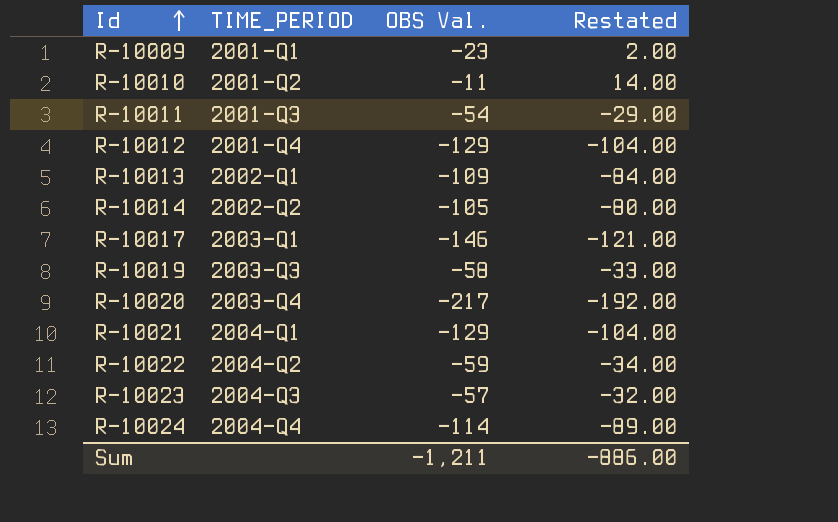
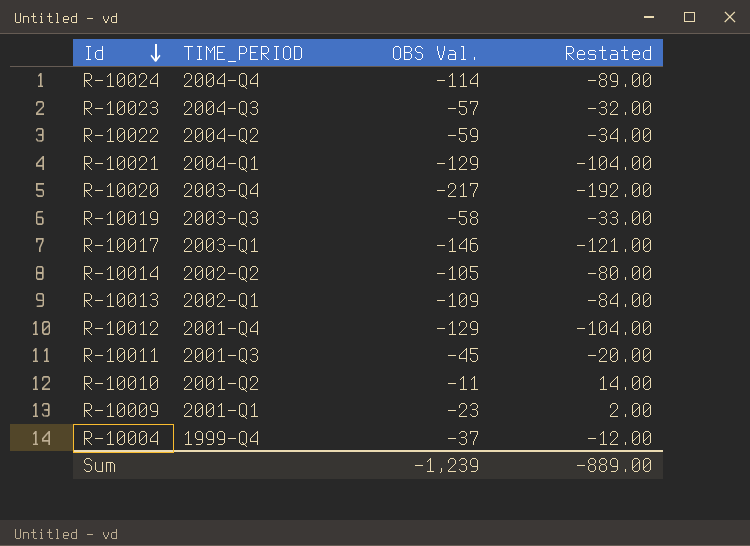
row order: Id ascending -> Id descending
R-10011 | OBS Val.: -54 -> -45
R-10011 | Restated: -29.00 -> -20.00
row R-10004: none -> 1999-Q4 | -37 | -12.00
Sum | OBS Val.: -1,211 -> -1,239
Sum | Restated: -886.00 -> -889.00

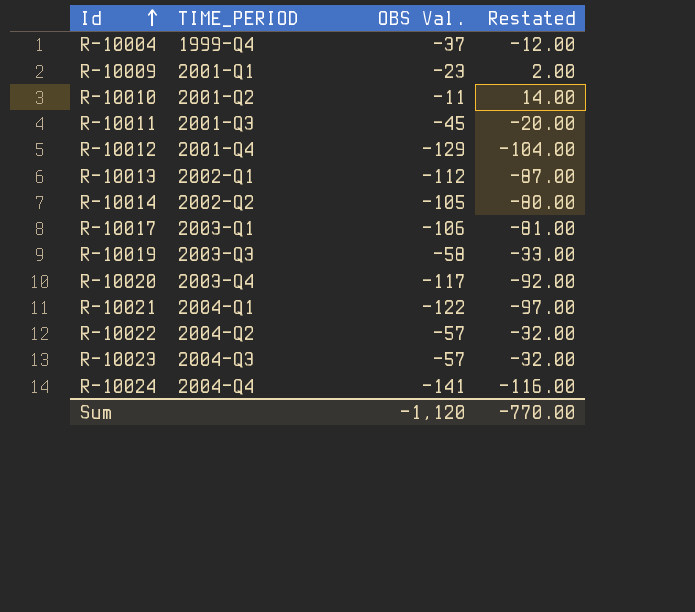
row order: Id descending -> Id ascending
R-10013 | OBS Val.: -109 -> -112
R-10013 | Restated: -84.00 -> -87.00
R-10017 | OBS Val.: -146 -> -106
R-10017 | Restated: -121.00 -> -81.00
R-10020 | OBS Val.: -217 -> -117
R-10020 | Restated: -192.00 -> -92.00
R-10021 | OBS Val.: -129 -> -122
R-10021 | Restated: -104.00 -> -97.00
R-10022 | OBS Val.: -59 -> -57
R-10022 | Restated: -34.00 -> -32.00
R-10024 | OBS Val.: -114 -> -141
R-10024 | Restated: -89.00 -> -116.00
Sum | OBS Val.: -1,239 -> -1,120
Sum | Restated: -889.00 -> -770.00

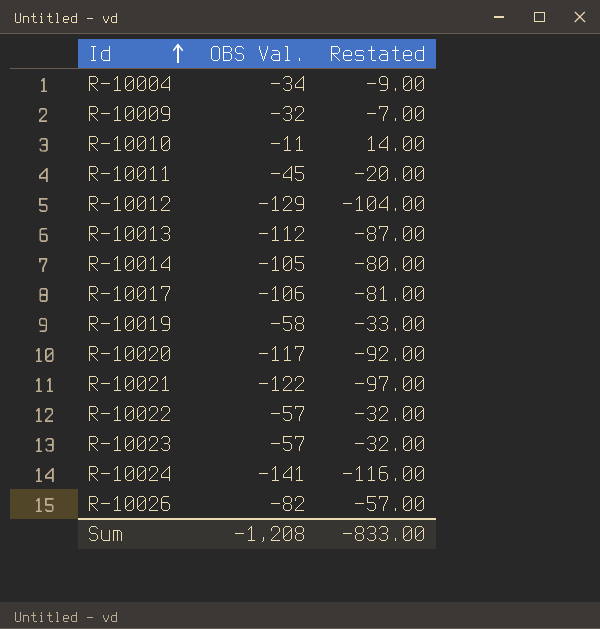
column TIME_PERIOD | position: 2 -> none
R-10004 | OBS Val.: -37 -> -34
R-10004 | Restated: -12.00 -> -9.00
R-10009 | OBS Val.: -23 -> -32
R-10009 | Restated: 2.00 -> -7.00
row R-10026: none -> -82 | -57.00
Sum | OBS Val.: -1,120 -> -1,208
Sum | Restated: -770.00 -> -833.00

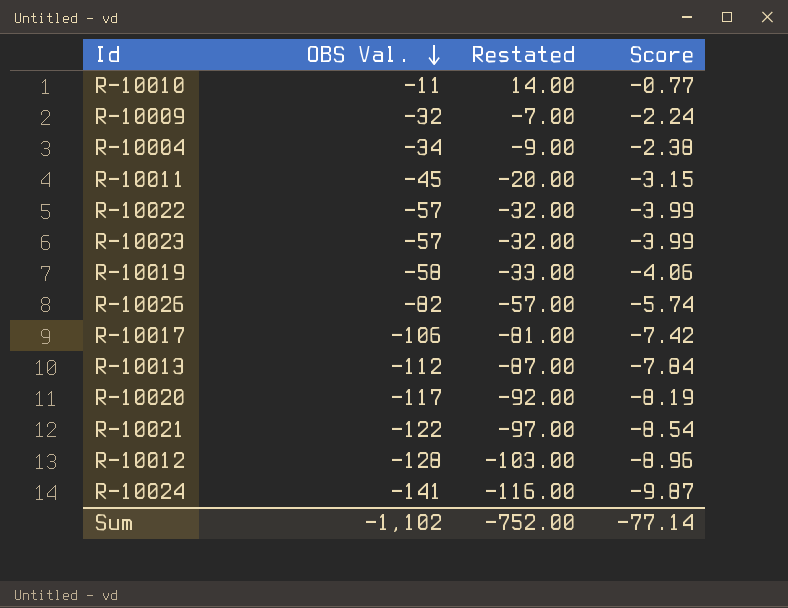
row order: Id ascending -> OBS Val. descending
column Score | formula: none -> [OBS Val.] * 0.07
row R-10014: -105 | -80.00 -> none
R-10012 | OBS Val.: -129 -> -128
R-10012 | Restated: -104.00 -> -103.00
Sum | OBS Val.: -1,208 -> -1,102
Sum | Restated: -833.00 -> -752.00

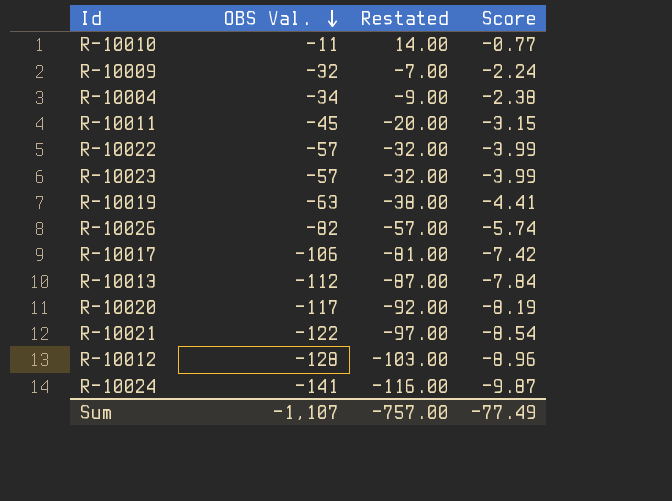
R-10019 | OBS Val.: -58 -> -63
R-10019 | Restated: -33.00 -> -38.00
R-10019 | Score: -4.06 -> -4.41
Sum | OBS Val.: -1,102 -> -1,107
Sum | Restated: -752.00 -> -757.00
Sum | Score: -77.14 -> -77.49

